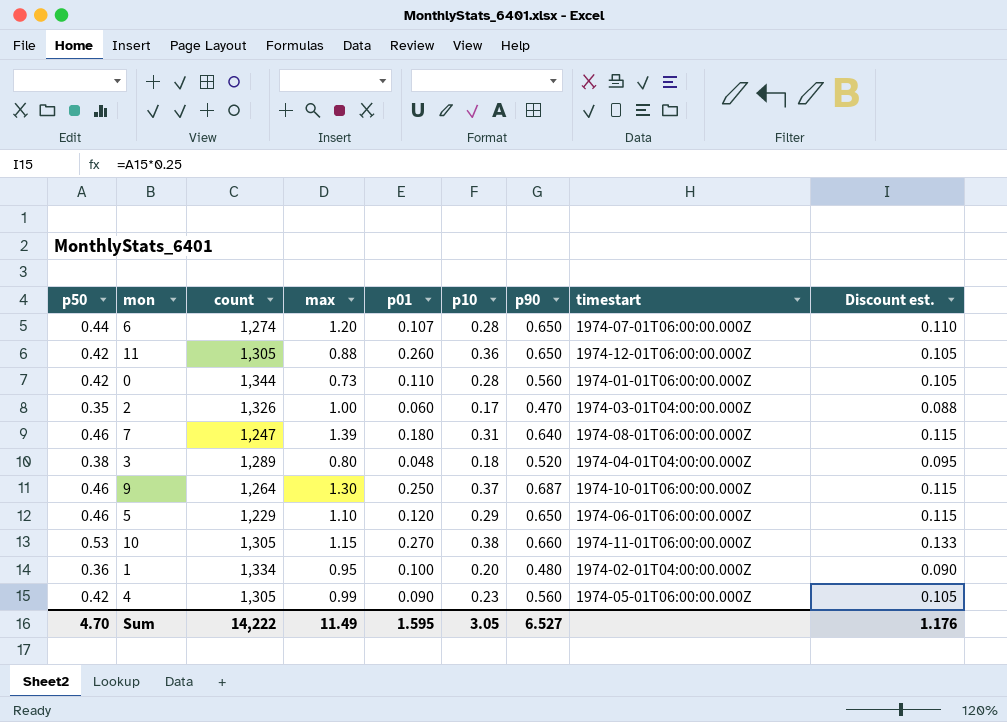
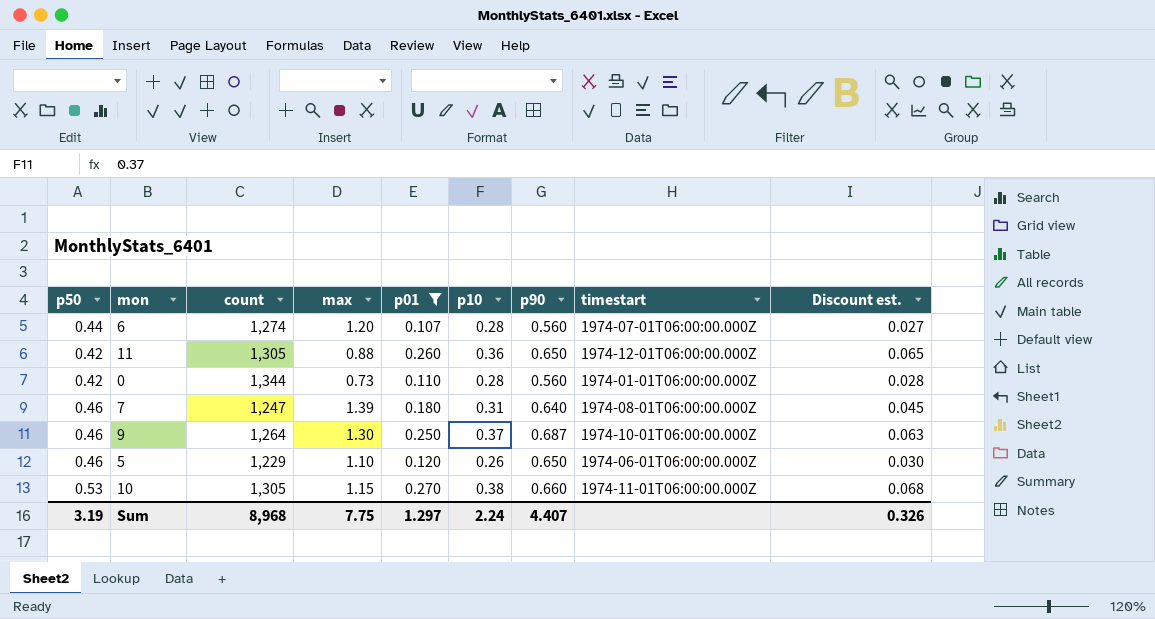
filter: none -> p01 >= 0.107
column Discount est. | formula: [p50] * 0.25 -> [p01] * 0.25
6 | p90: 0.650 -> 0.560
5 | p10: 0.29 -> 0.26
Sum | p50: 4.70 -> 3.19
Sum | count: 14,222 -> 8,968
Sum | max: 11.49 -> 7.75
Sum | p01: 1.595 -> 1.297
Sum | p10: 3.05 -> 2.24
Sum | p90: 6.527 -> 4.407
Sum | Discount est.: 1.176 -> 0.326

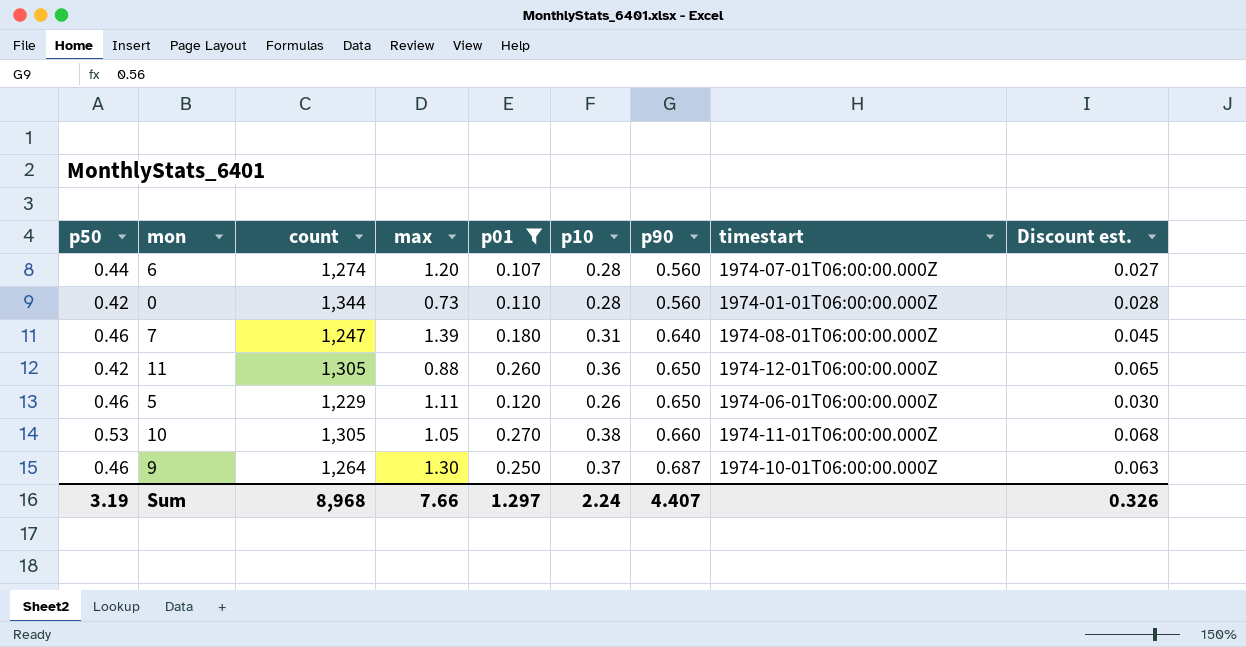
row order: none -> p90 ascending
5 | max: 1.10 -> 1.11
10 | max: 1.15 -> 1.05
Sum | max: 7.75 -> 7.66

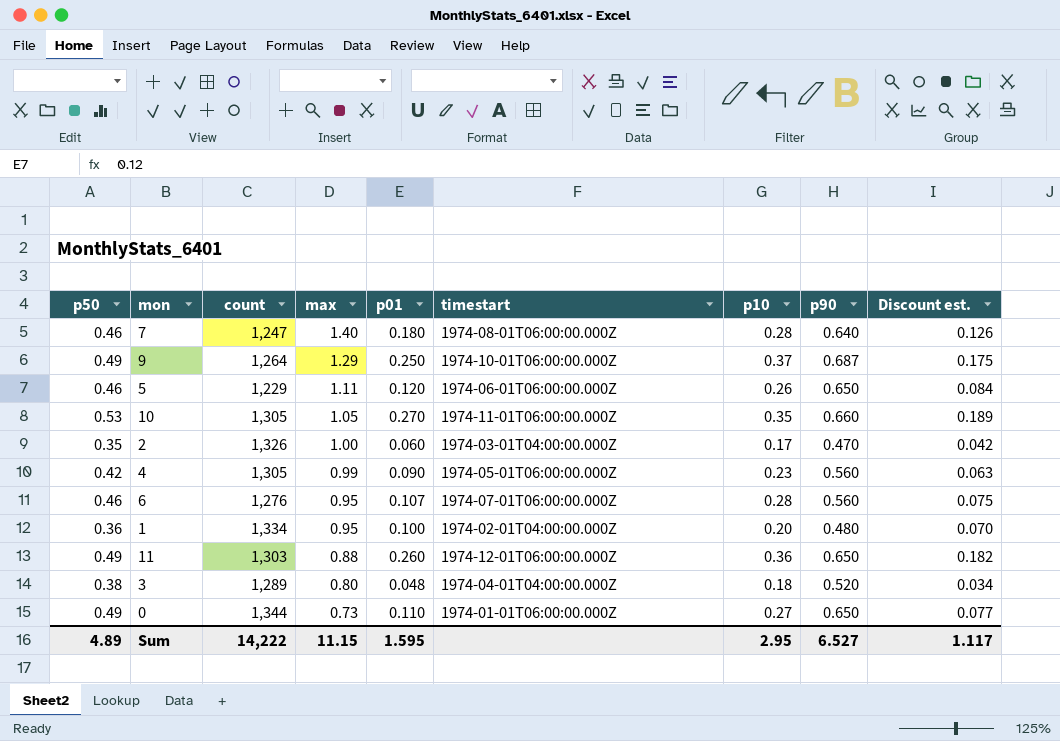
filter: p01 >= 0.107 -> none
row order: p90 ascending -> max descending
column timestart | position: 8 -> 6
column Discount est. | formula: [p01] * 0.25 -> [p01] * 0.7
7 | max: 1.39 -> 1.40
7 | p10: 0.31 -> 0.28
9 | p50: 0.46 -> 0.49
9 | max: 1.30 -> 1.29
10 | p10: 0.38 -> 0.35
6 | p50: 0.44 -> 0.46
6 | count: 1,274 -> 1,276
6 | max: 1.20 -> 0.95
11 | p50: 0.42 -> 0.49
11 | count: 1,305 -> 1,303
0 | p50: 0.42 -> 0.49
0 | p10: 0.28 -> 0.27
0 | p90: 0.560 -> 0.650
Sum | p50: 3.19 -> 4.89
Sum | count: 8,968 -> 14,222
Sum | max: 7.66 -> 11.15
Sum | p01: 1.297 -> 1.595
Sum | p10: 2.24 -> 2.95
Sum | p90: 4.407 -> 6.527
Sum | Discount est.: 0.326 -> 1.117

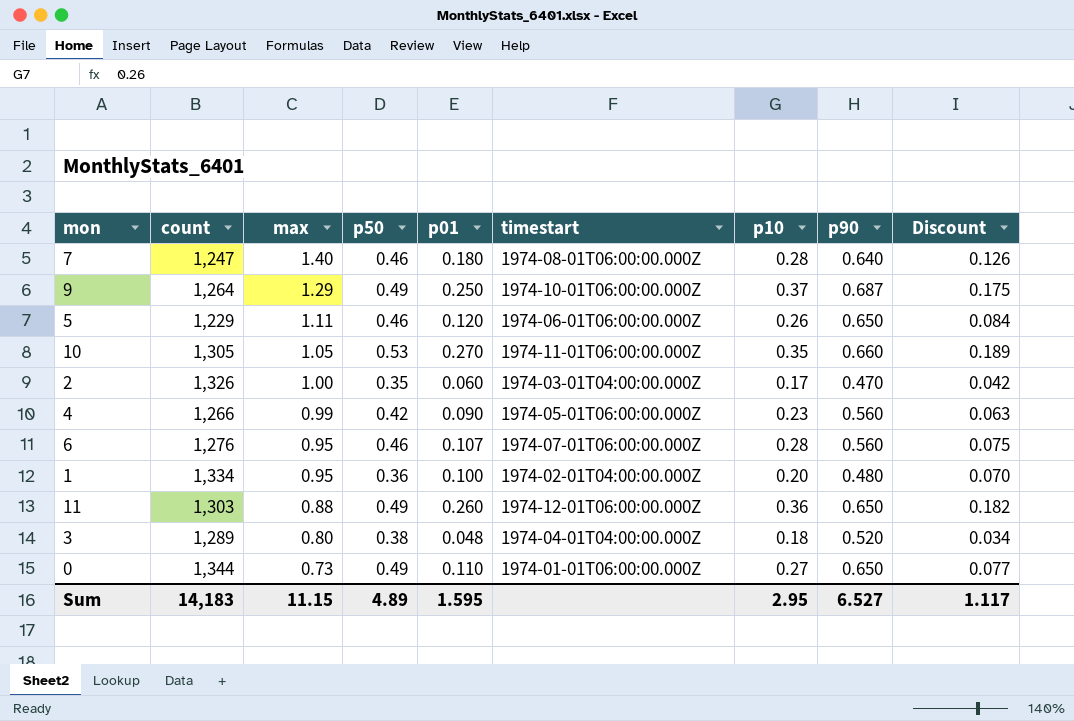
column p50 | position: 1 -> 4
column name: Discount est. -> Discount
4 | count: 1,305 -> 1,266
Sum | count: 14,222 -> 14,183

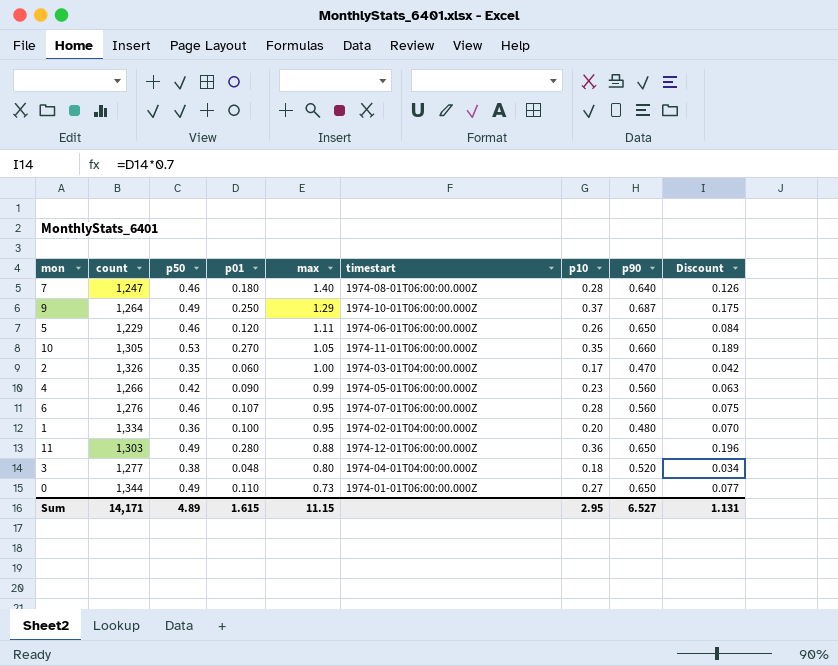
column max | position: 3 -> 5
11 | p01: 0.260 -> 0.280
11 | Discount: 0.182 -> 0.196
3 | count: 1,289 -> 1,277
Sum | count: 14,183 -> 14,171
Sum | p01: 1.595 -> 1.615
Sum | Discount: 1.117 -> 1.131

